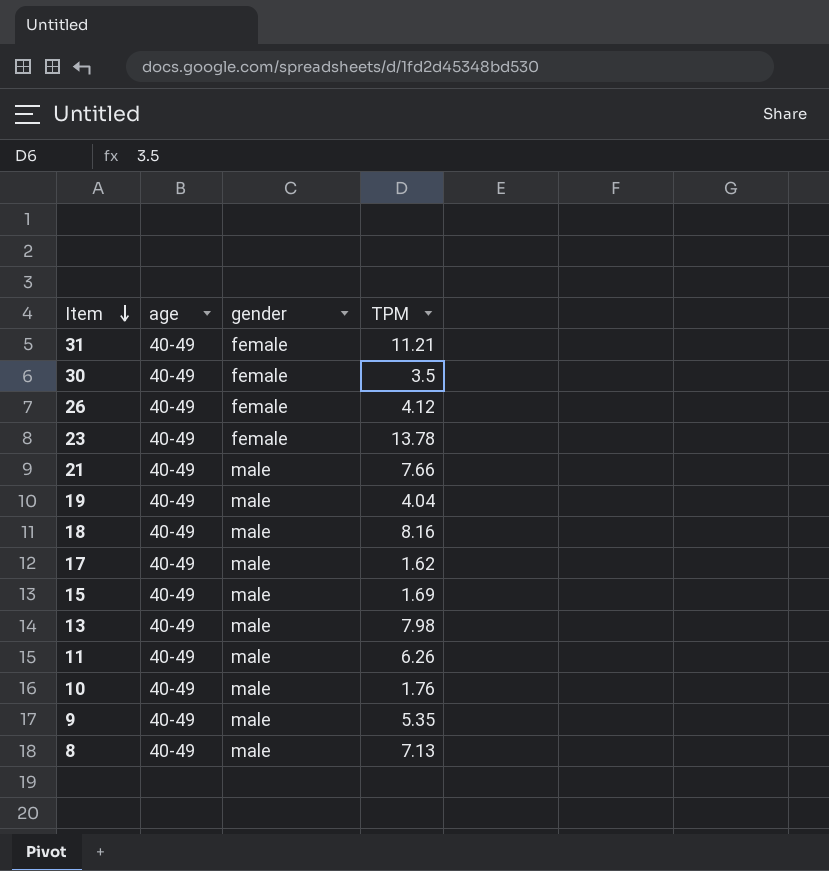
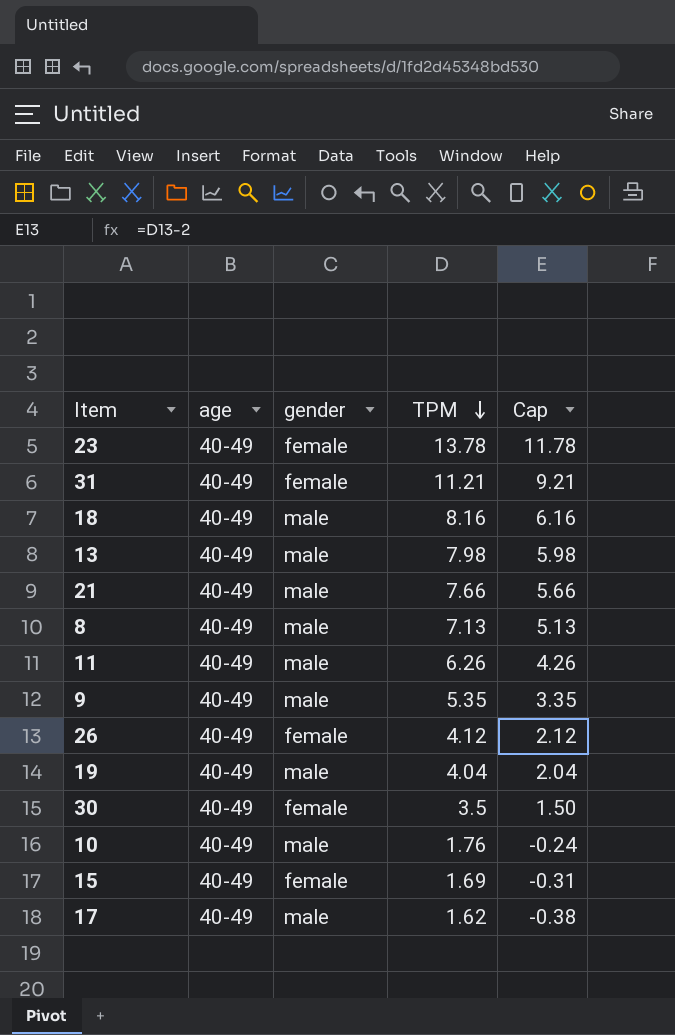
row order: Item descending -> TPM descending
column Cap | formula: none -> [TPM] - 2
15 | gender: male -> female

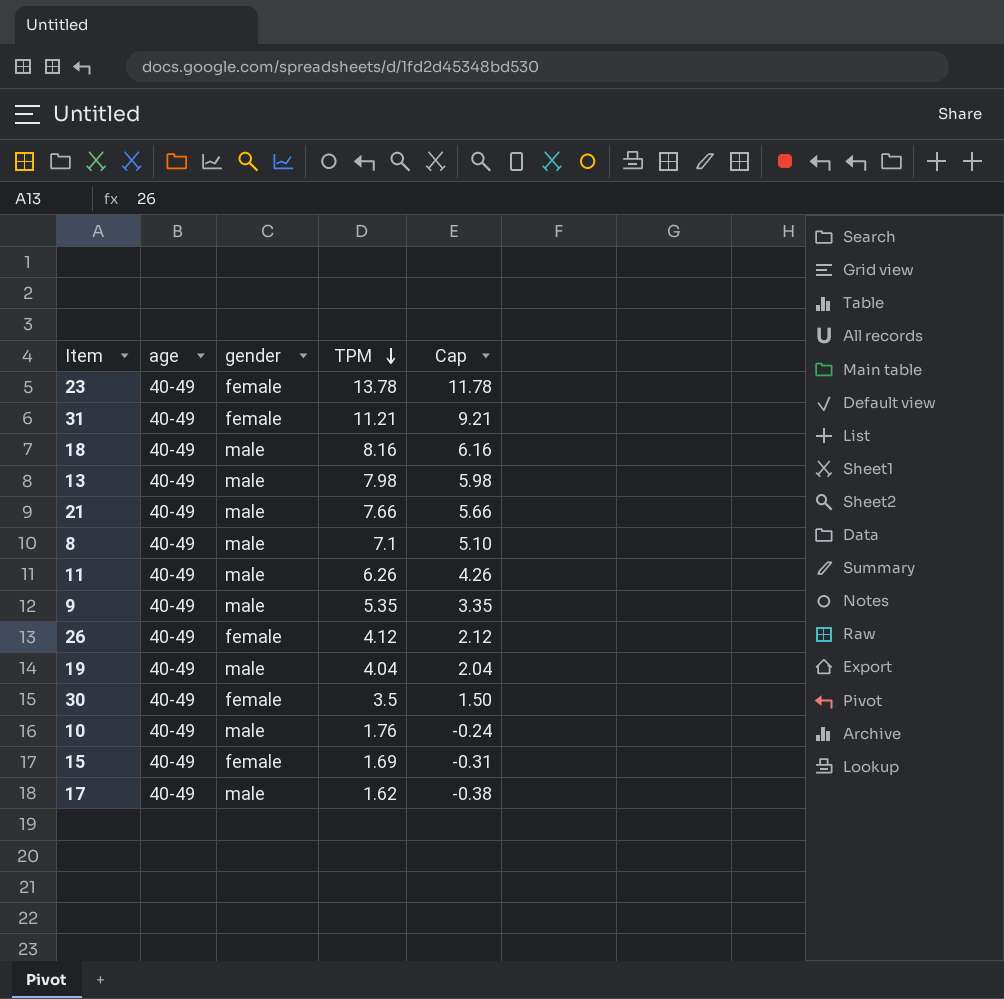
8 | TPM: 7.13 -> 7.1
8 | Cap: 5.13 -> 5.10

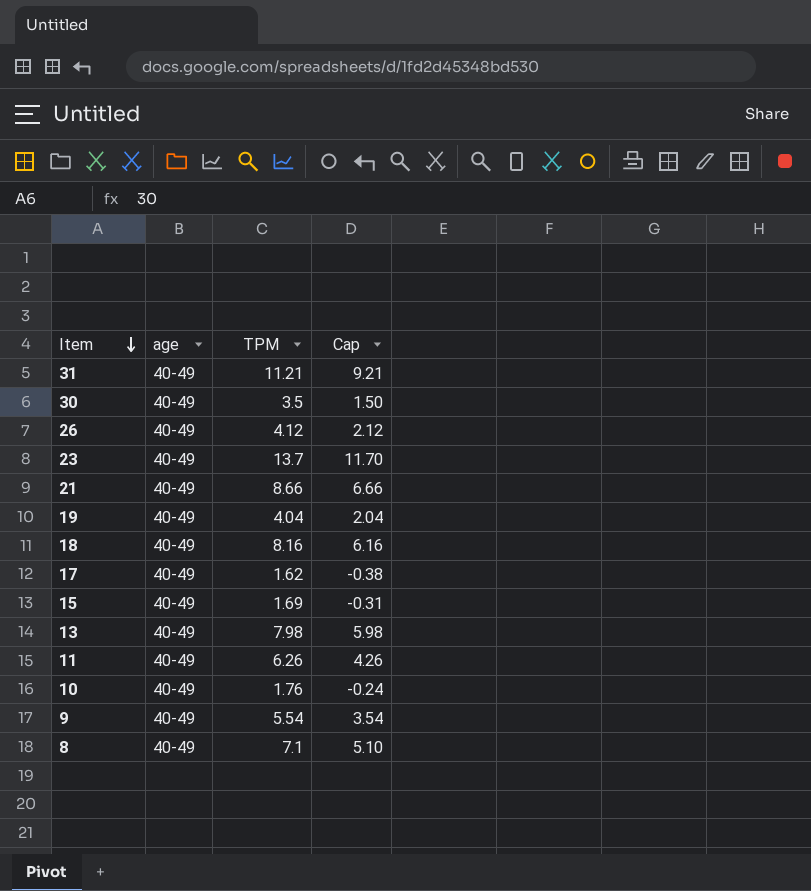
row order: TPM descending -> Item descending
column gender | position: 3 -> none
23 | TPM: 13.78 -> 13.7
23 | Cap: 11.78 -> 11.70
21 | TPM: 7.66 -> 8.66
21 | Cap: 5.66 -> 6.66
9 | TPM: 5.35 -> 5.54
9 | Cap: 3.35 -> 3.54

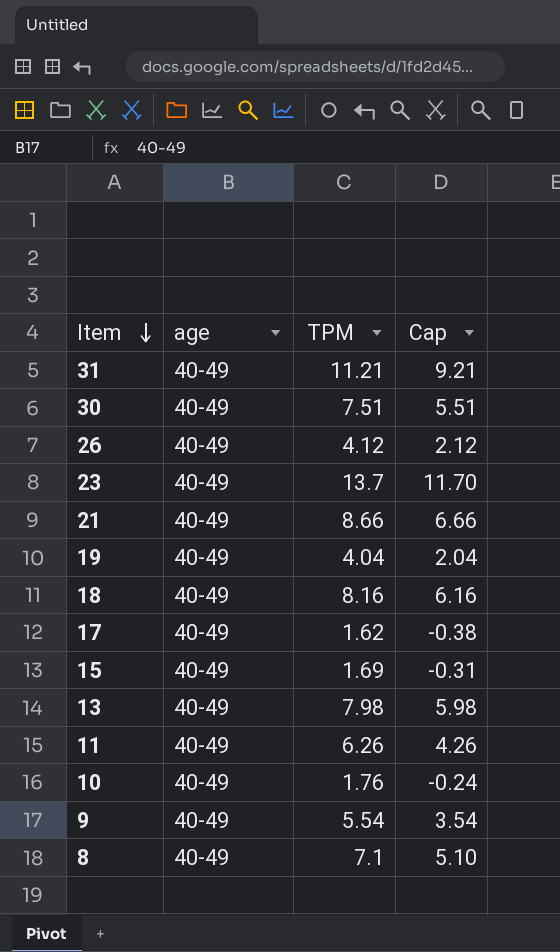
30 | TPM: 3.5 -> 7.51
30 | Cap: 1.50 -> 5.51

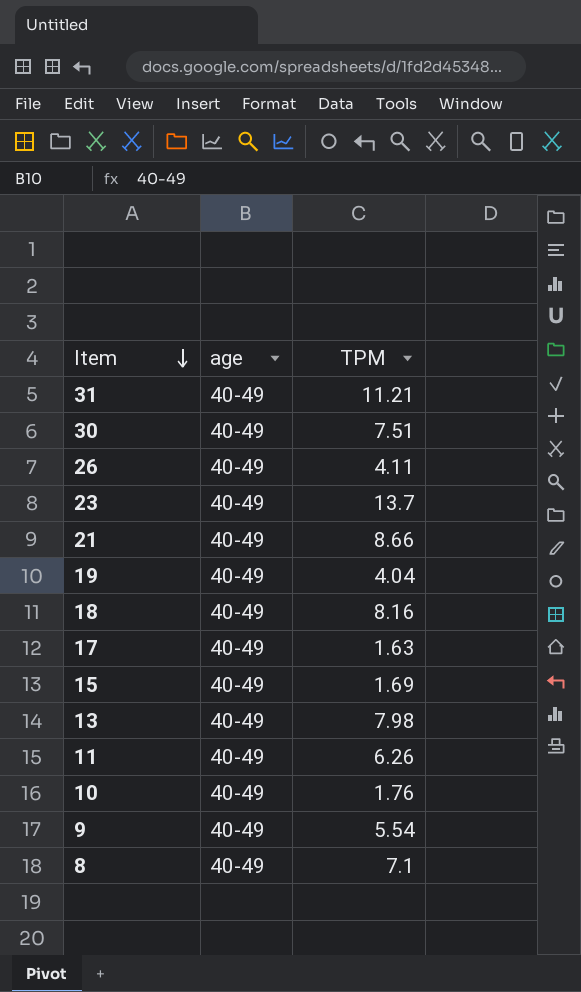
column Cap | formula: [TPM] - 2 -> none
26 | TPM: 4.12 -> 4.11
17 | TPM: 1.62 -> 1.63

